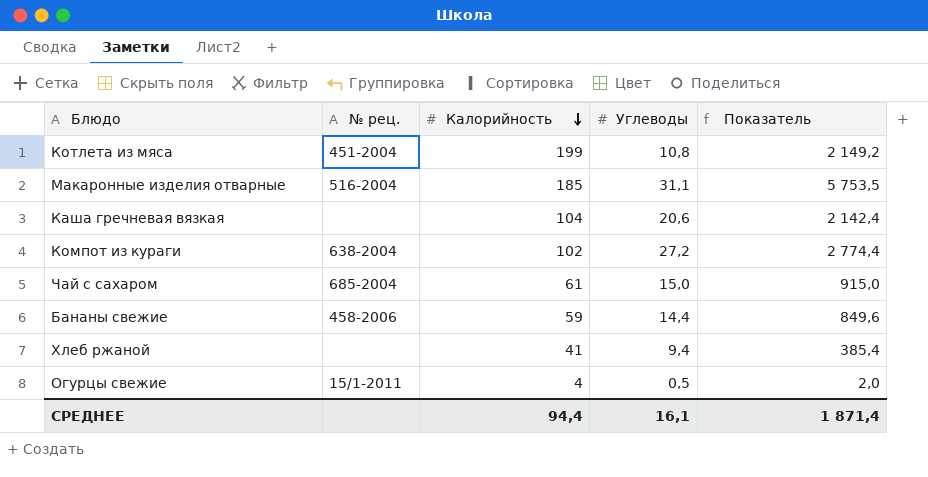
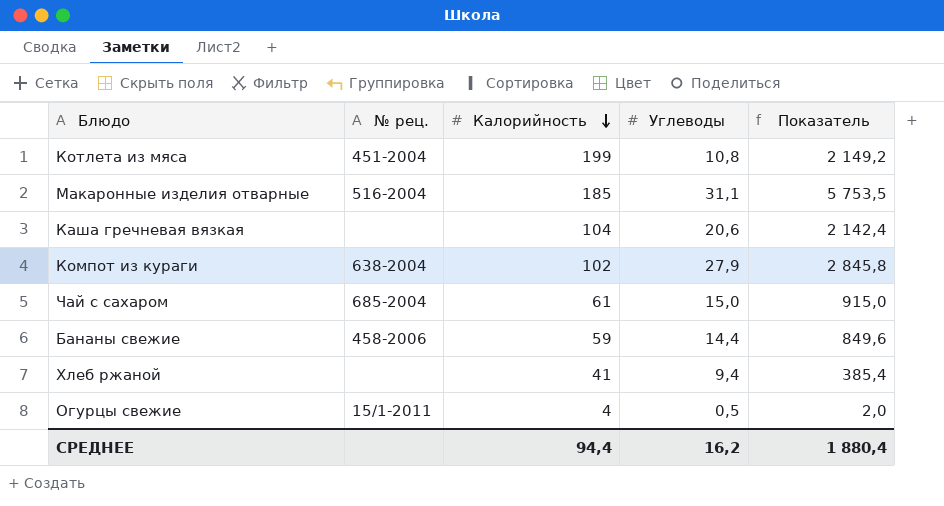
Компот из кураги | Углеводы: 27,2 -> 27,9
Компот из кураги | Показатель: 2 774,4 -> 2 845,8
СРЕДНЕЕ | Углеводы: 16,1 -> 16,2
СРЕДНЕЕ | Показатель: 1 871,4 -> 1 880,4

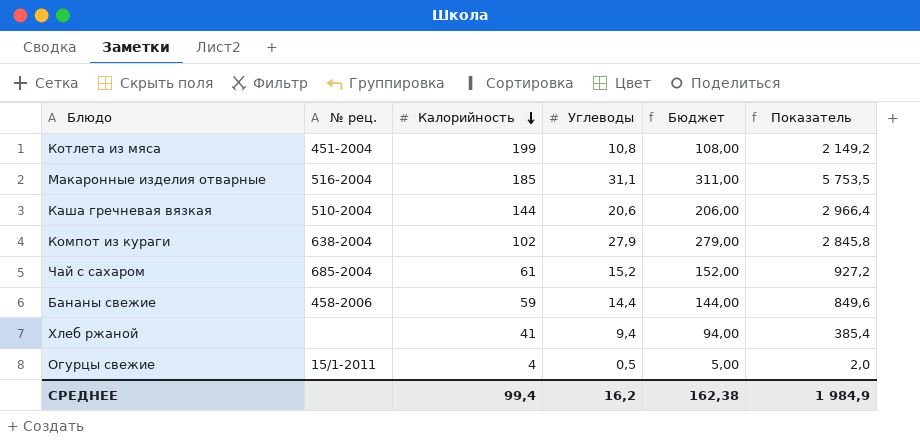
column Бюджет | formula: none -> [Углеводы] * 10
Каша гречневая вязкая | № рец.: none -> 510-2004
Каша гречневая вязкая | Калорийность: 104 -> 144
Каша гречневая вязкая | Показатель: 2 142,4 -> 2 966,4
Чай с сахаром | Углеводы: 15,0 -> 15,2
Чай с сахаром | Показатель: 915,0 -> 927,2
СРЕДНЕЕ | Калорийность: 94,4 -> 99,4
СРЕДНЕЕ | Показатель: 1 880,4 -> 1 984,9

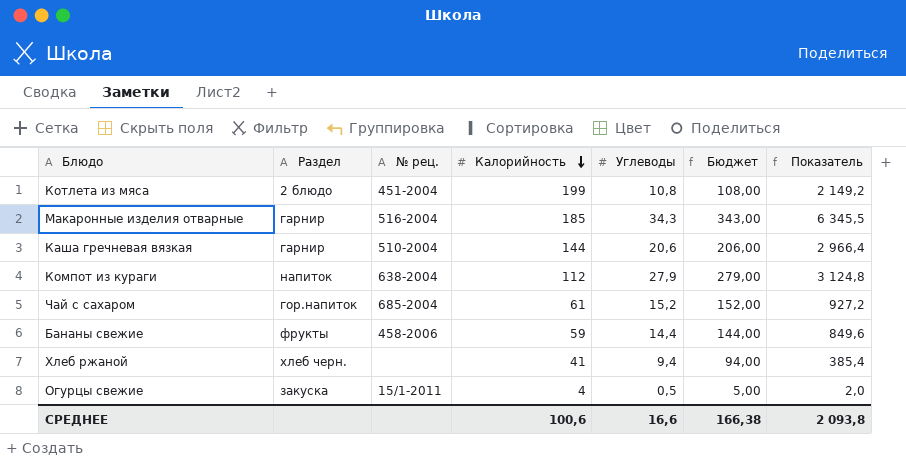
column Раздел | position: none -> 2
Макаронные изделия отварные | Углеводы: 31,1 -> 34,3
Макаронные изделия отварные | Бюджет: 311,00 -> 343,00
Макаронные изделия отварные | Показатель: 5 753,5 -> 6 345,5
Компот из кураги | Калорийность: 102 -> 112
Компот из кураги | Показатель: 2 845,8 -> 3 124,8
СРЕДНЕЕ | Калорийность: 99,4 -> 100,6
СРЕДНЕЕ | Углеводы: 16,2 -> 16,6
СРЕДНЕЕ | Бюджет: 162,38 -> 166,38
СРЕДНЕЕ | Показатель: 1 984,9 -> 2 093,8

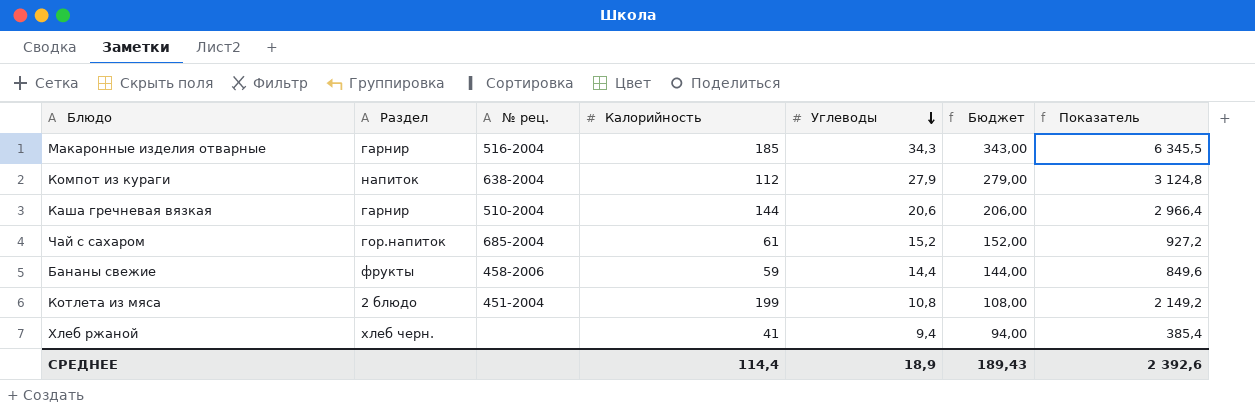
row order: Калорийность descending -> Углеводы descending
row Огурцы свежие: закуска | 15/1-2011 | 4 | 0,5 | 5,00 | 2,0 -> none
СРЕДНЕЕ | Калорийность: 100,6 -> 114,4
СРЕДНЕЕ | Углеводы: 16,6 -> 18,9
СРЕДНЕЕ | Бюджет: 166,38 -> 189,43
СРЕДНЕЕ | Показатель: 2 093,8 -> 2 392,6

